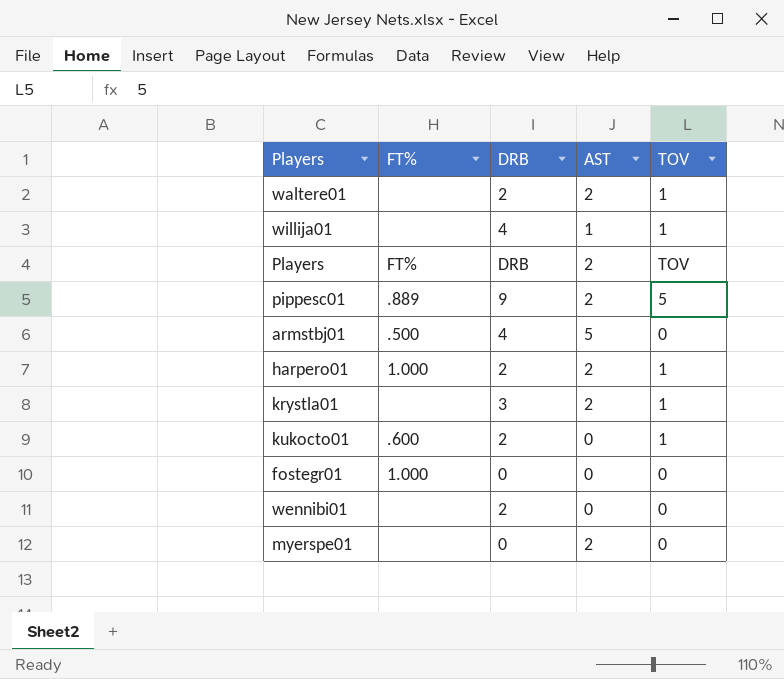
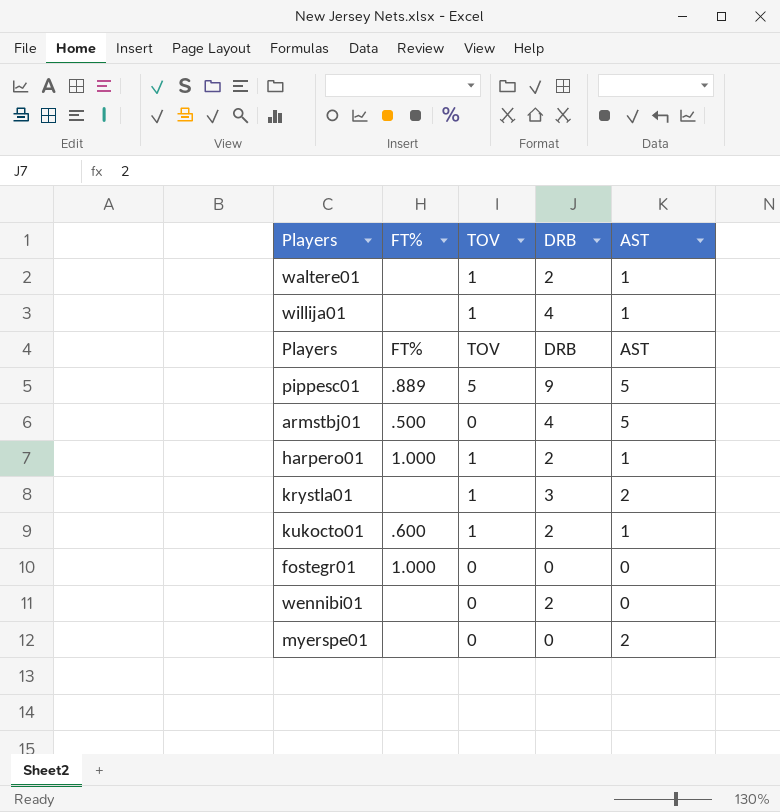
column TOV | position: 5 -> 3
waltere01 | AST: 2 -> 1
Players | AST: 2 -> AST
pippesc01 | AST: 2 -> 5
harpero01 | AST: 2 -> 1
kukocto01 | AST: 0 -> 1

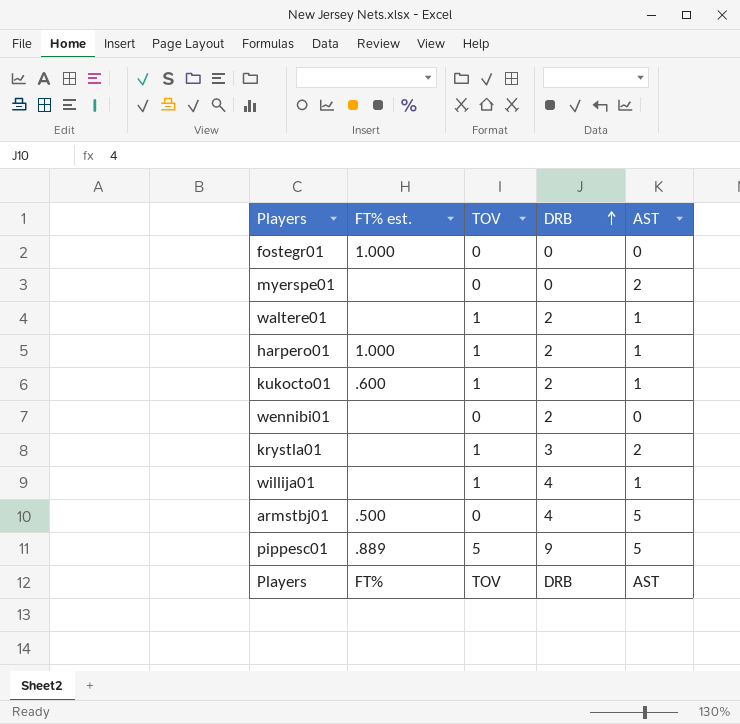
row order: none -> DRB ascending
column name: FT% -> FT% est.

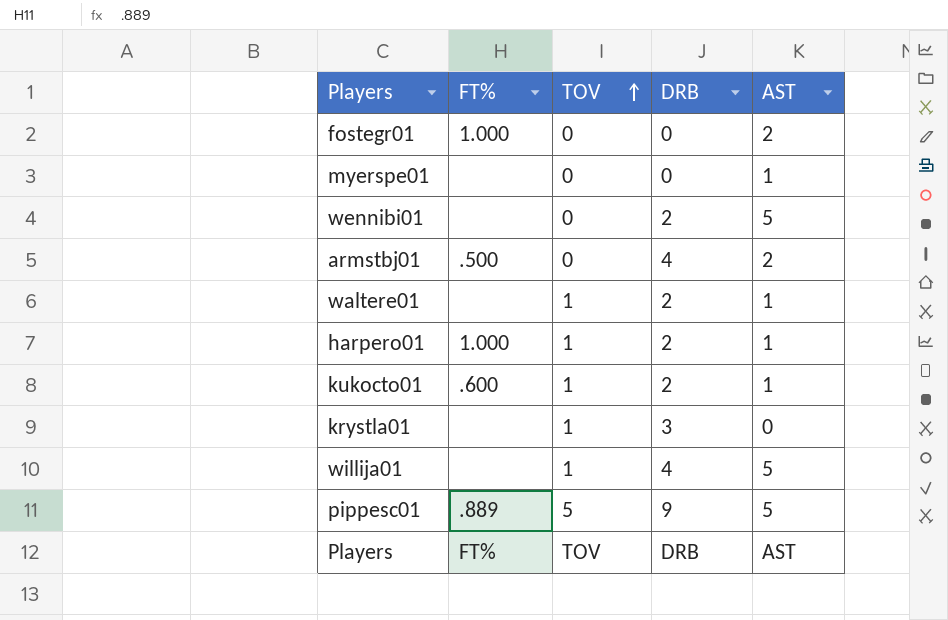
row order: DRB ascending -> TOV ascending
column name: FT% est. -> FT%
fostegr01 | AST: 0 -> 2
myerspe01 | AST: 2 -> 1
wennibi01 | AST: 0 -> 5
armstbj01 | AST: 5 -> 2
krystla01 | AST: 2 -> 0
willija01 | AST: 1 -> 5

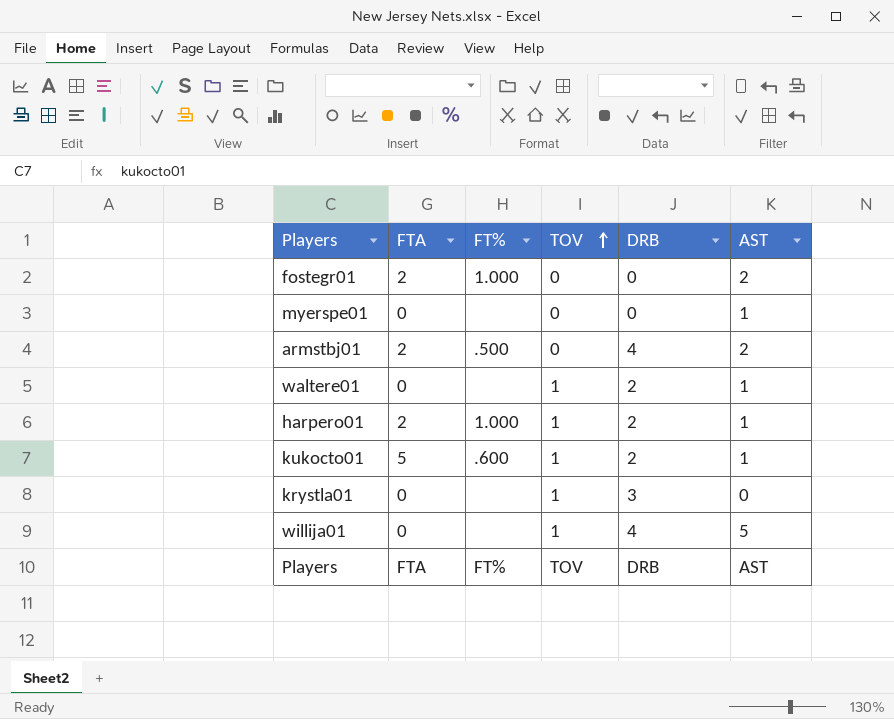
column FTA | position: none -> 2
row wennibi01: none | 0 | 2 | 5 -> none
row pippesc01: .889 | 5 | 9 | 5 -> none

